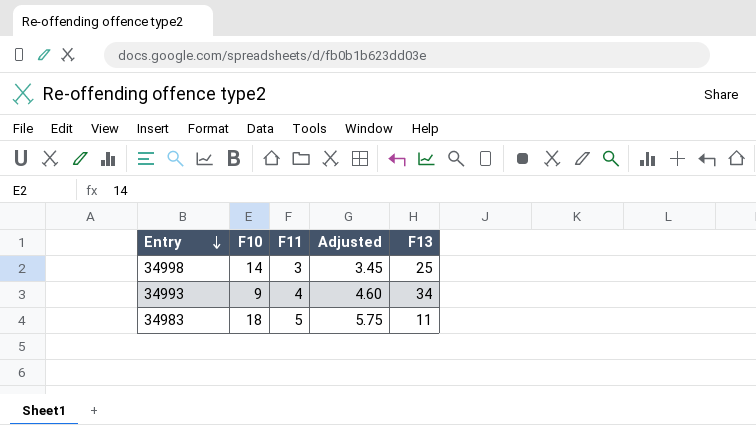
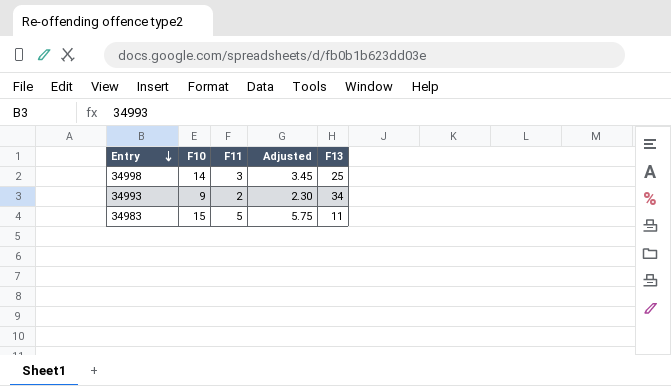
34993 | F11: 4 -> 2
34993 | Adjusted: 4.60 -> 2.30
34983 | F10: 18 -> 15

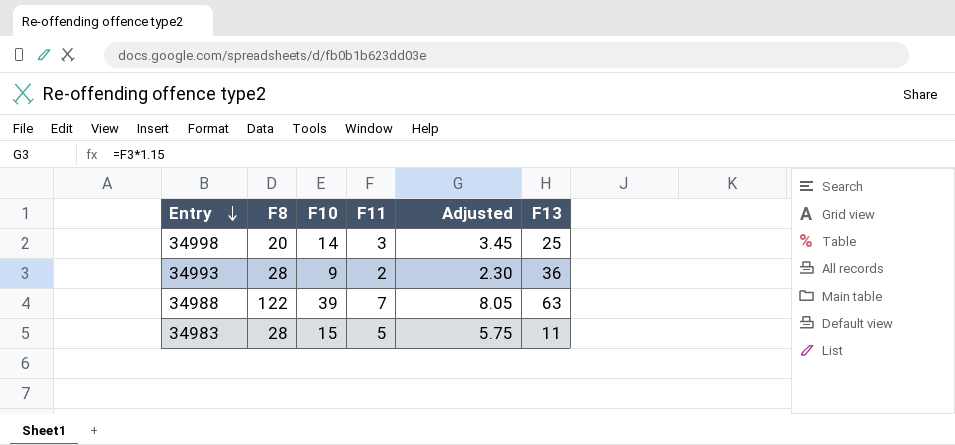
column F8 | position: none -> 2
34993 | F13: 34 -> 36
row 34988: none -> 122 | 39 | 7 | 8.05 | 63

